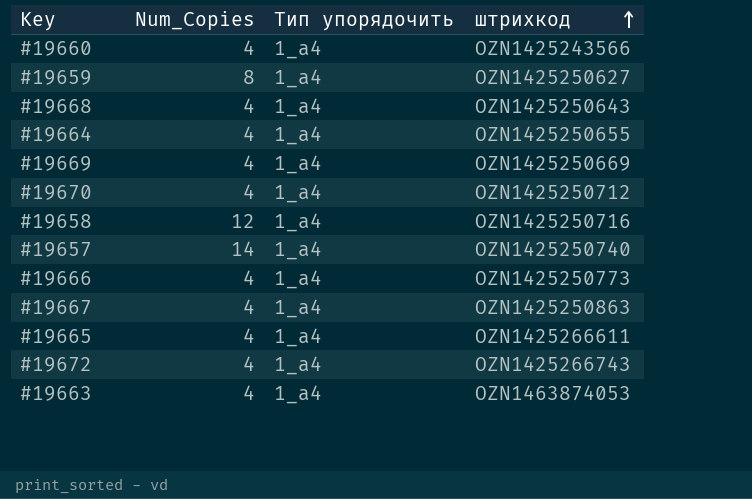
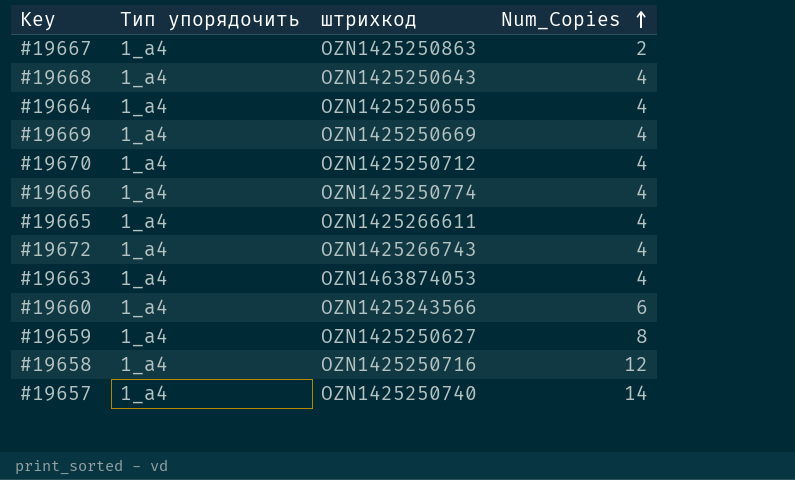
row order: штрихкод ascending -> Num_Copies ascending
column Num_Copies | position: 2 -> 4
#19667 | Num_Copies: 4 -> 2
#19666 | штрихкод: OZN1425250773 -> OZN1425250774
#19660 | Num_Copies: 4 -> 6

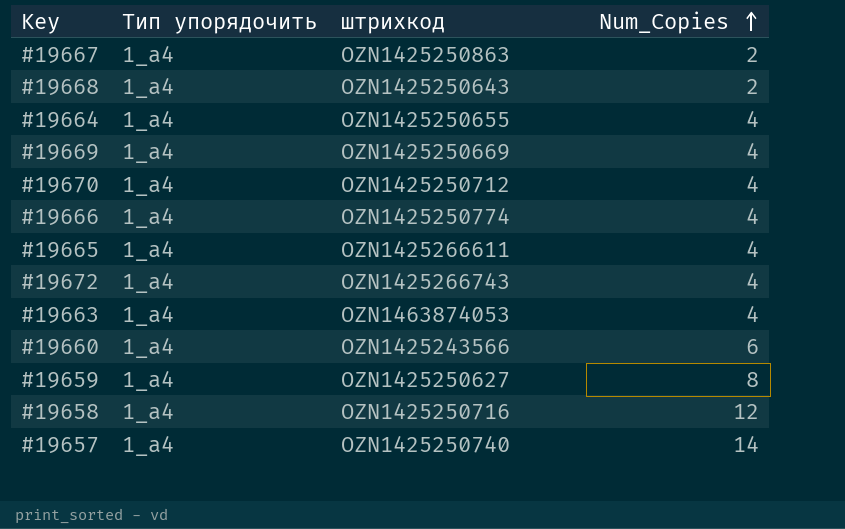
#19668 | Num_Copies: 4 -> 2

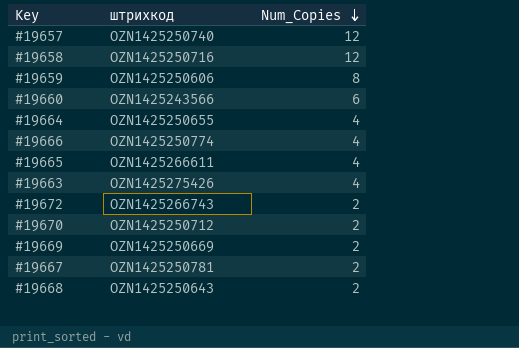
row order: Num_Copies ascending -> Num_Copies descending
column Тип упорядочить | position: 2 -> none
#19657 | Num_Copies: 14 -> 12
#19659 | штрихкод: OZN1425250627 -> OZN1425250606
#19663 | штрихкод: OZN1463874053 -> OZN1425275426
#19672 | Num_Copies: 4 -> 2
#19670 | Num_Copies: 4 -> 2
#19669 | Num_Copies: 4 -> 2
#19667 | штрихкод: OZN1425250863 -> OZN1425250781

